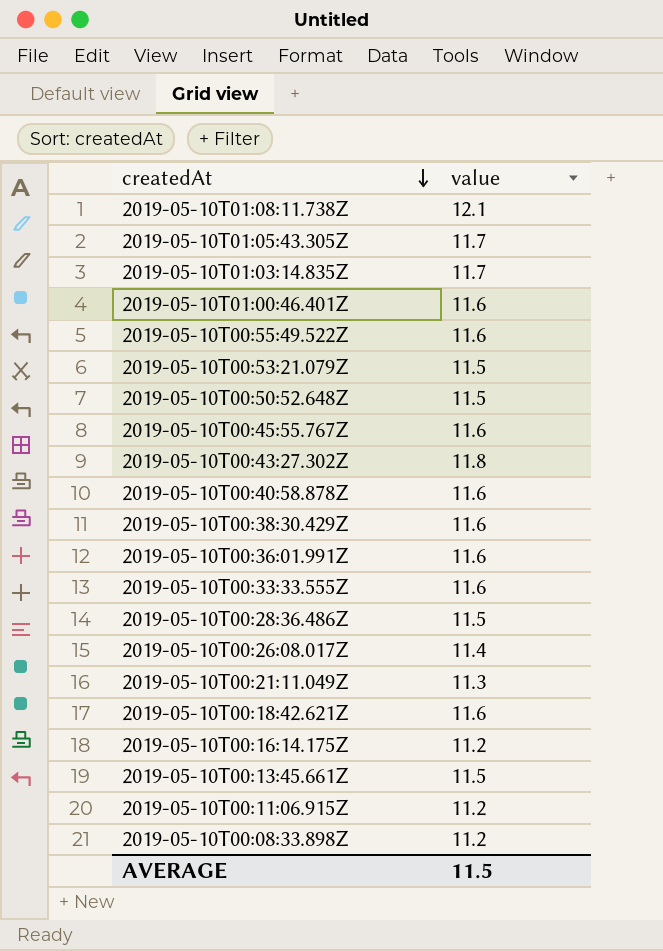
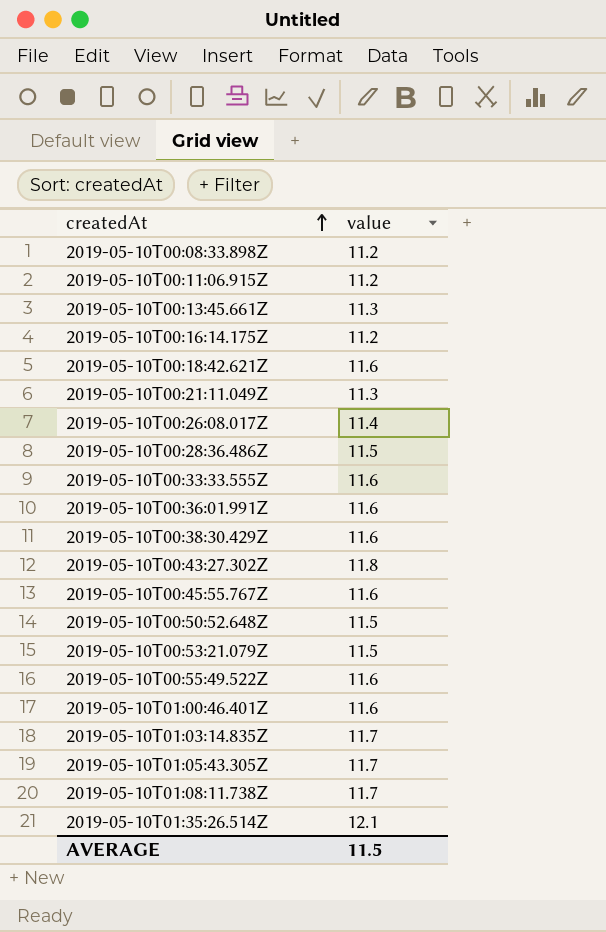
row order: createdAt descending -> createdAt ascending
row 2019-05-10T00:40:58.878Z: 11.6 -> none
2019-05-10T00:13:45.661Z | value: 11.5 -> 11.3
2019-05-10T01:08:11.738Z | value: 12.1 -> 11.7
row 2019-05-10T01:35:26.514Z: none -> 12.1

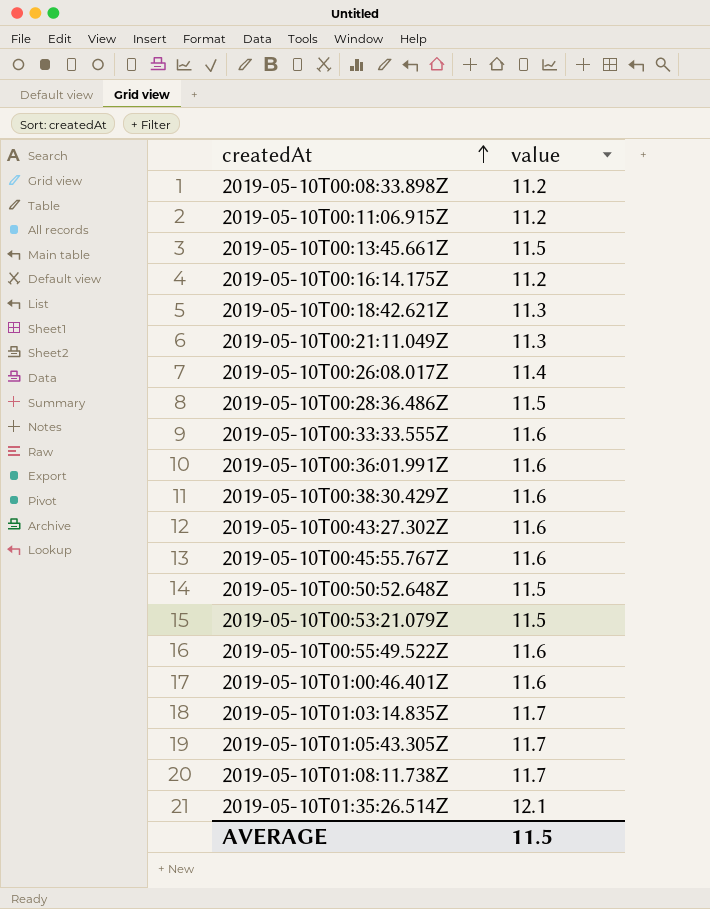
2019-05-10T00:13:45.661Z | value: 11.3 -> 11.5
2019-05-10T00:18:42.621Z | value: 11.6 -> 11.3
2019-05-10T00:43:27.302Z | value: 11.8 -> 11.6

